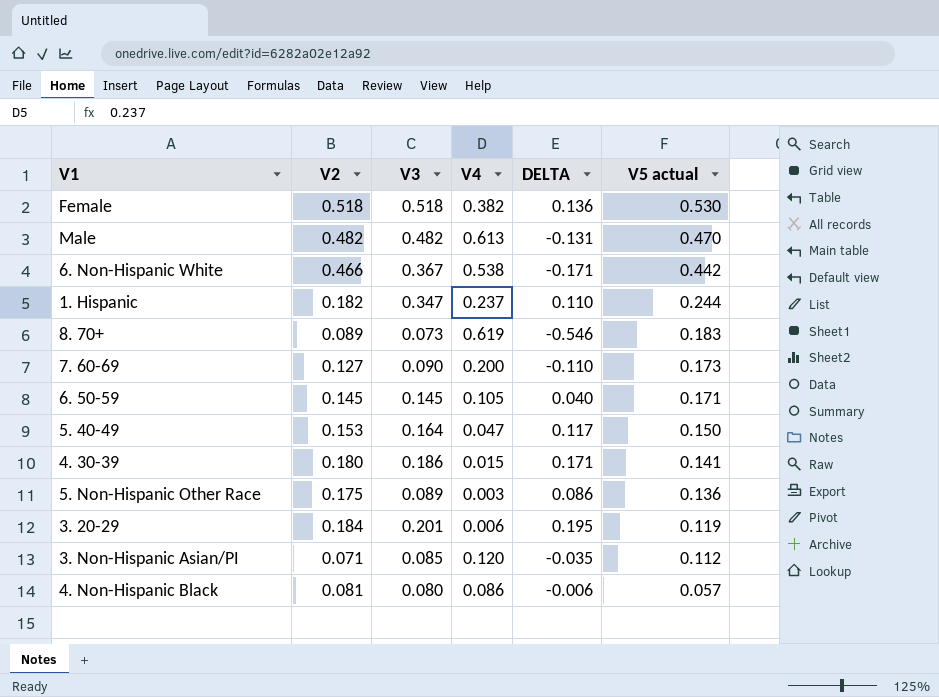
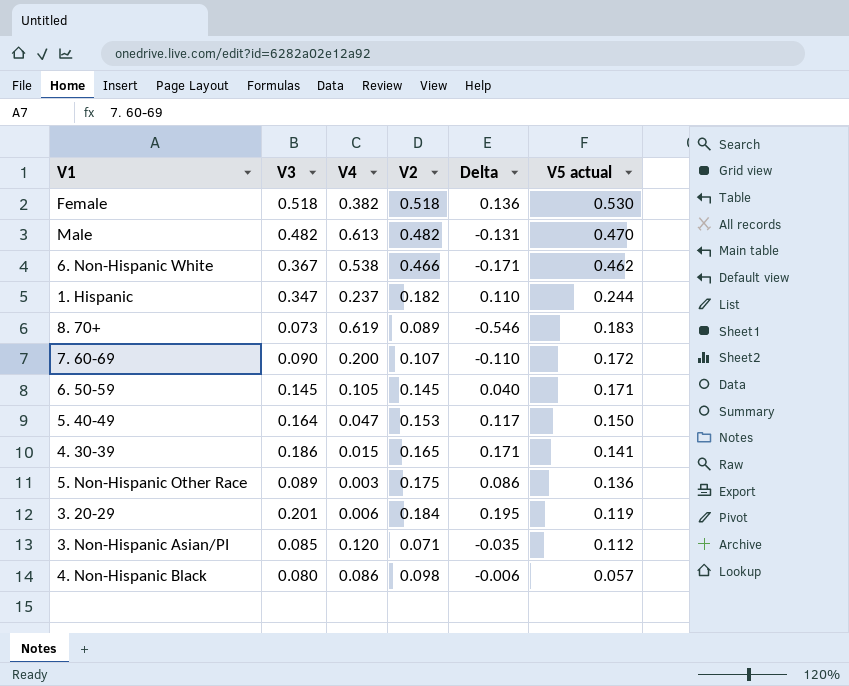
column V2 | position: 2 -> 4
column name: DELTA -> Delta
6. Non-Hispanic White | V5 actual: 0.442 -> 0.462
7. 60-69 | V2: 0.127 -> 0.107
7. 60-69 | V5 actual: 0.173 -> 0.172
4. 30-39 | V2: 0.180 -> 0.165
4. Non-Hispanic Black | V2: 0.081 -> 0.098

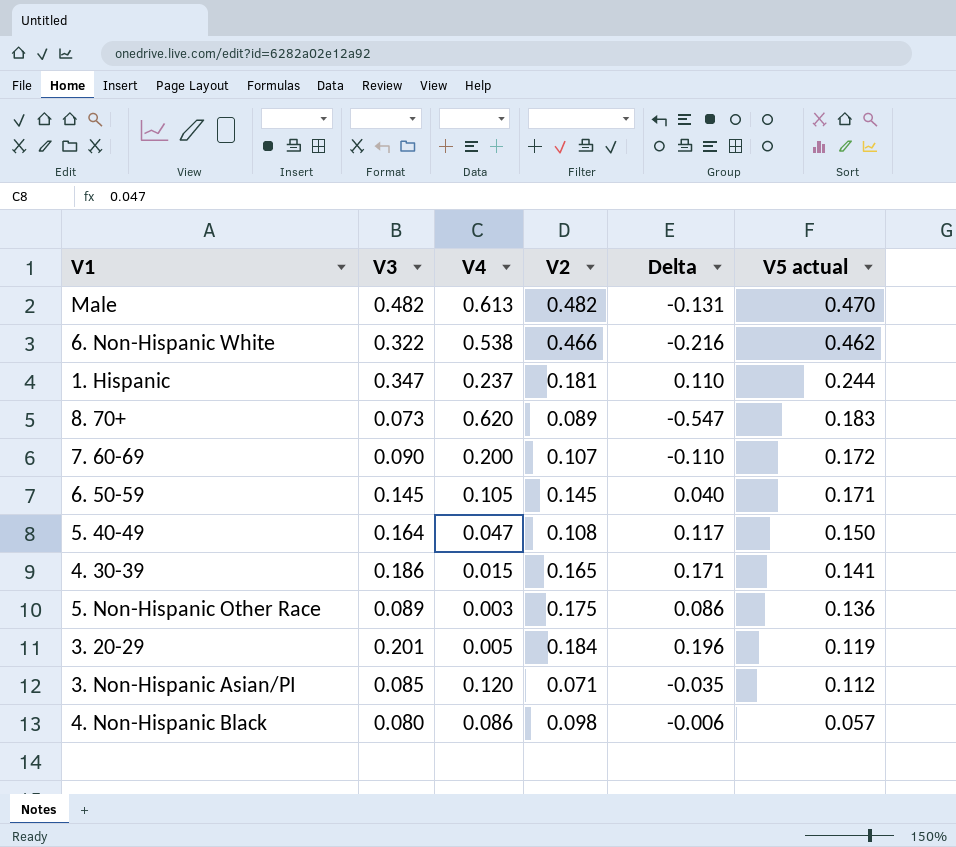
row Female: 0.518 | 0.382 | 0.518 | 0.136 | 0.530 -> none
6. Non-Hispanic White | V3: 0.367 -> 0.322
6. Non-Hispanic White | Delta: -0.171 -> -0.216
1. Hispanic | V2: 0.182 -> 0.181
8. 70+ | V4: 0.619 -> 0.620
8. 70+ | Delta: -0.546 -> -0.547
5. 40-49 | V2: 0.153 -> 0.108
3. 20-29 | V4: 0.006 -> 0.005
3. 20-29 | Delta: 0.195 -> 0.196

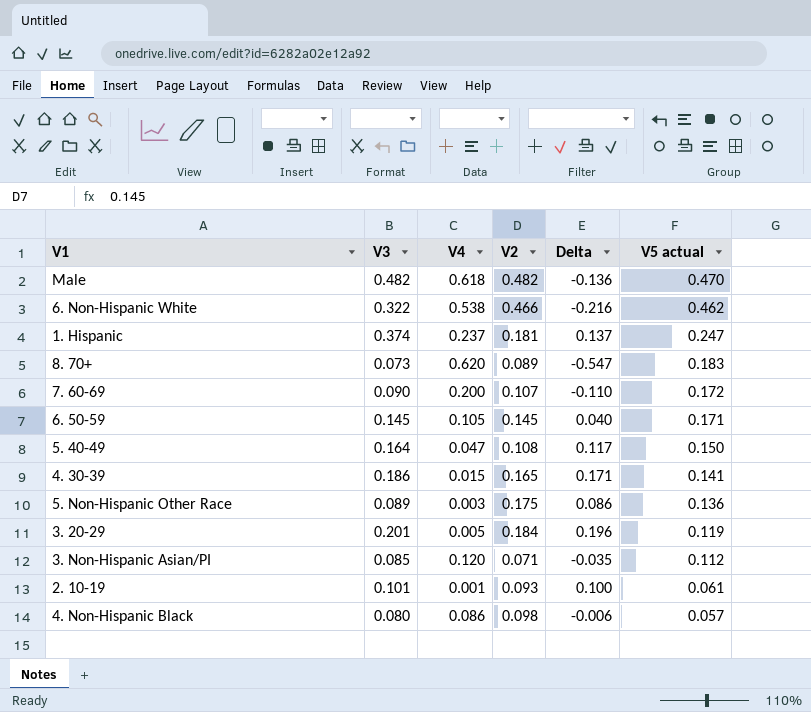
Male | V4: 0.613 -> 0.618
Male | Delta: -0.131 -> -0.136
1. Hispanic | V3: 0.347 -> 0.374
1. Hispanic | Delta: 0.110 -> 0.137
1. Hispanic | V5 actual: 0.244 -> 0.247
row 2. 10-19: none -> 0.101 | 0.001 | 0.093 | 0.100 | 0.061

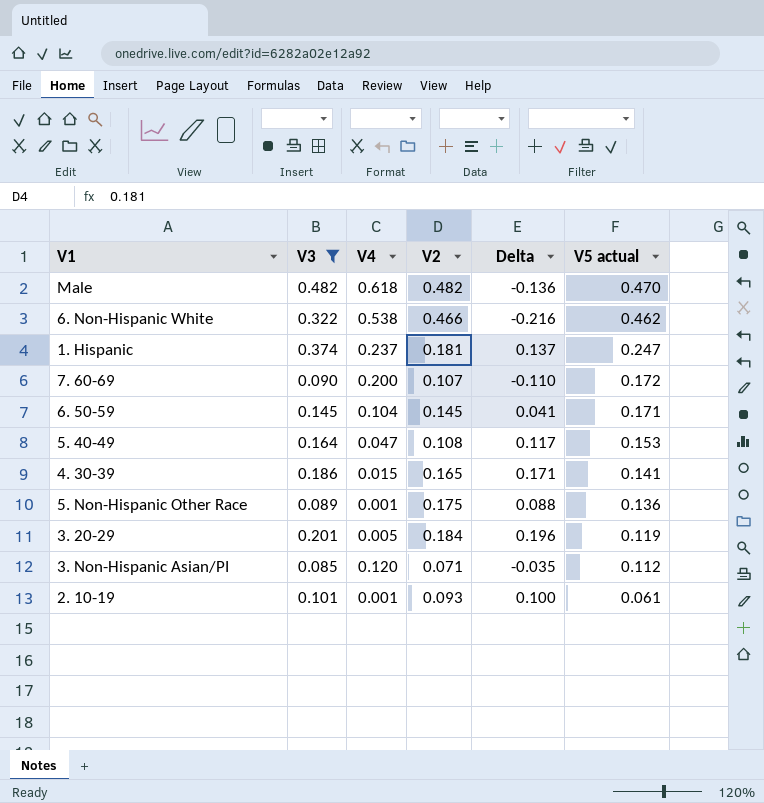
filter: none -> V3 >= 0.085
6. 50-59 | V4: 0.105 -> 0.104
6. 50-59 | Delta: 0.040 -> 0.041
5. 40-49 | V5 actual: 0.150 -> 0.153
5. Non-Hispanic Other Race | V4: 0.003 -> 0.001
5. Non-Hispanic Other Race | Delta: 0.086 -> 0.088

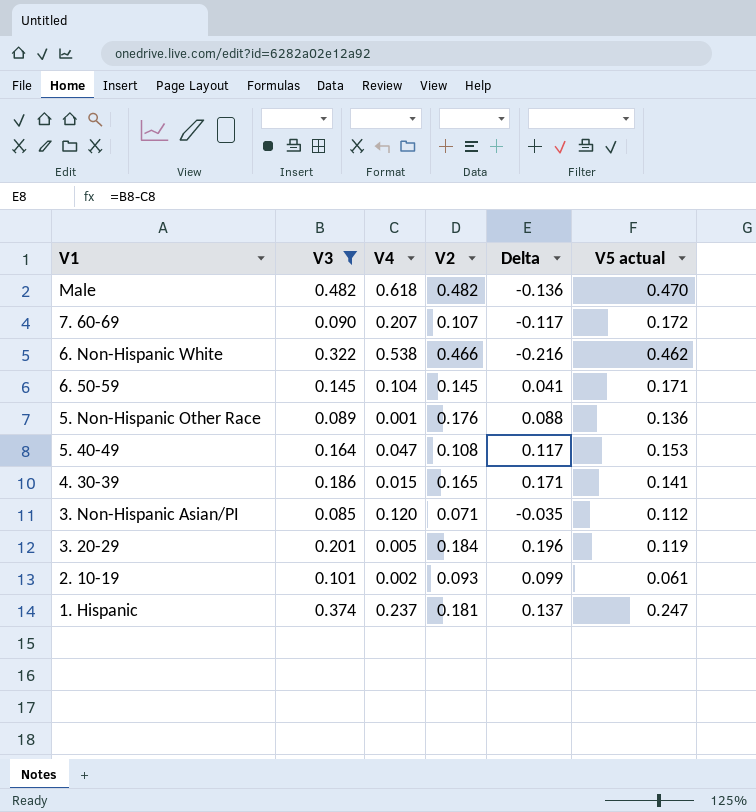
row order: V5 actual descending -> V1 descending
7. 60-69 | V4: 0.200 -> 0.207
7. 60-69 | Delta: -0.110 -> -0.117
5. Non-Hispanic Other Race | V2: 0.175 -> 0.176
2. 10-19 | V4: 0.001 -> 0.002
2. 10-19 | Delta: 0.100 -> 0.099

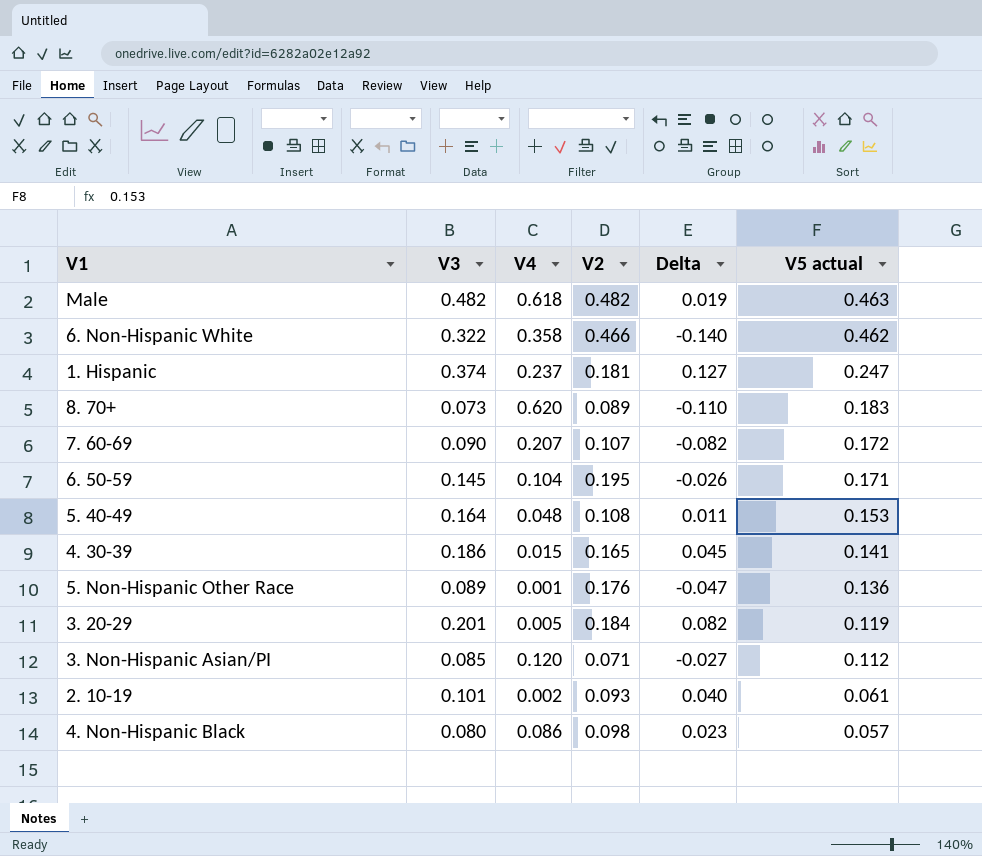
filter: V3 >= 0.085 -> none
row order: V1 descending -> V5 actual descending
column Delta | formula: [V3] - [V4] -> [V3] - [V5 actual]
Male | V5 actual: 0.470 -> 0.463
6. Non-Hispanic White | V4: 0.538 -> 0.358
6. 50-59 | V2: 0.145 -> 0.195
5. 40-49 | V4: 0.047 -> 0.048

